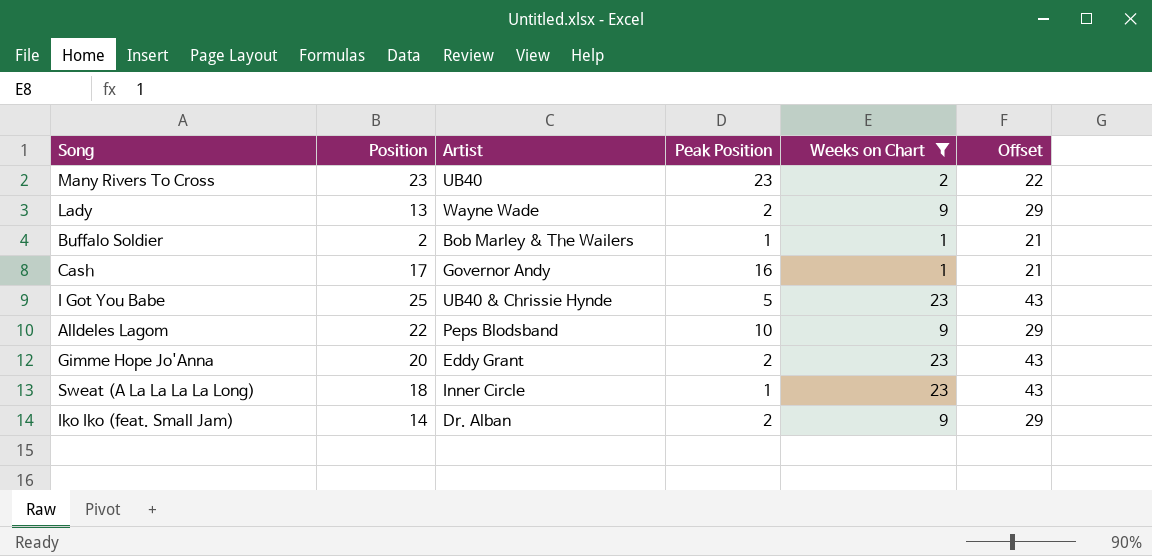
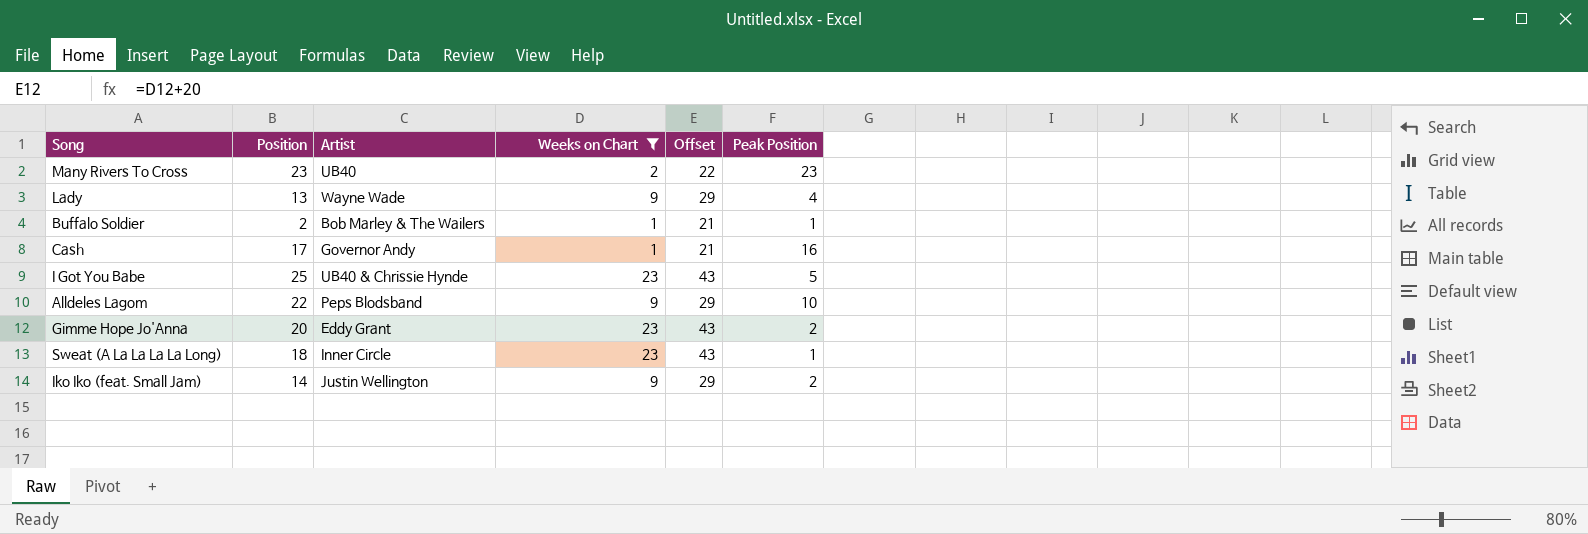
column Peak Position | position: 4 -> 6
Lady | Peak Position: 2 -> 4
Iko Iko (feat. Small Jam) | Artist: Dr. Alban -> Justin Wellington

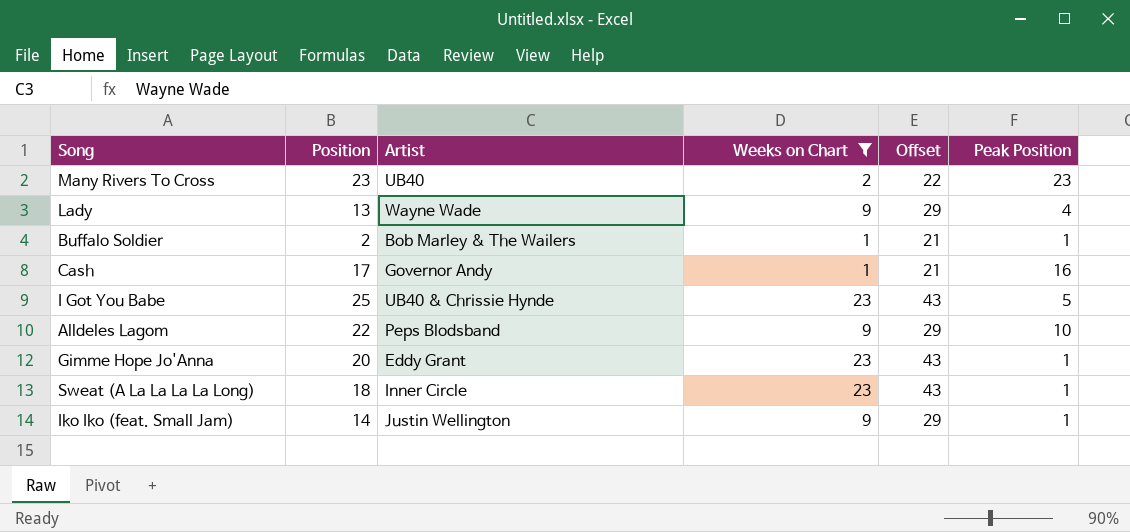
Gimme Hope Jo'Anna | Peak Position: 2 -> 1
Iko Iko (feat. Small Jam) | Peak Position: 2 -> 1

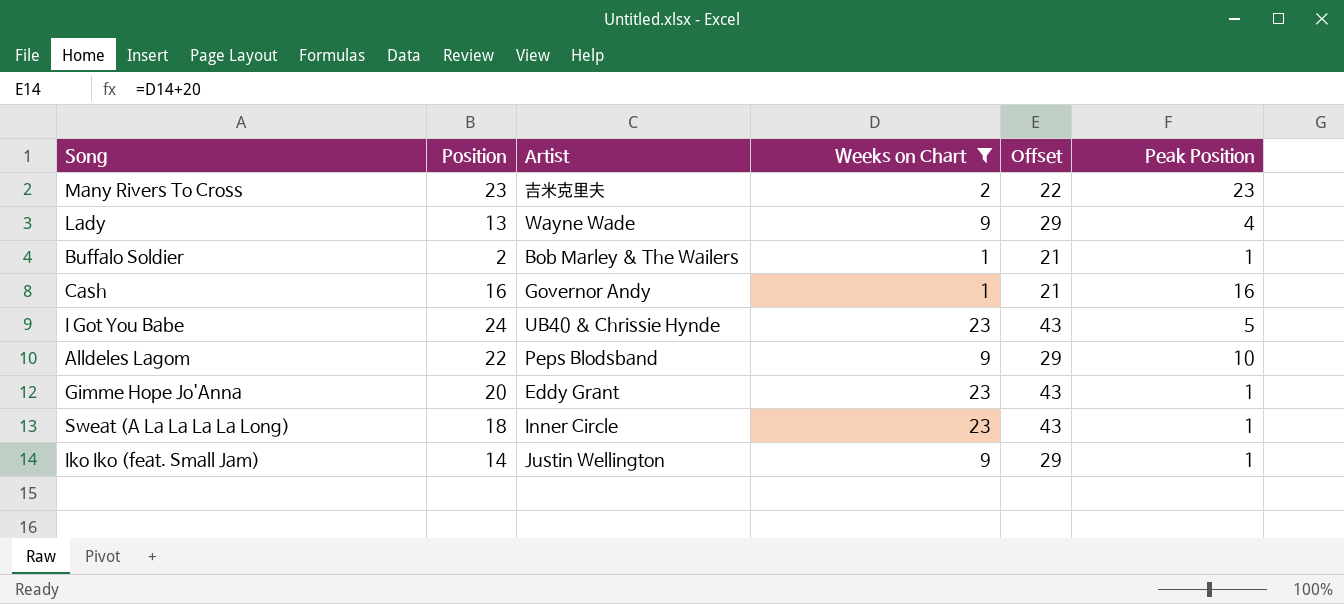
Many Rivers To Cross | Artist: UB40 -> 吉米克里夫
Cash | Position: 17 -> 16
I Got You Babe | Position: 25 -> 24

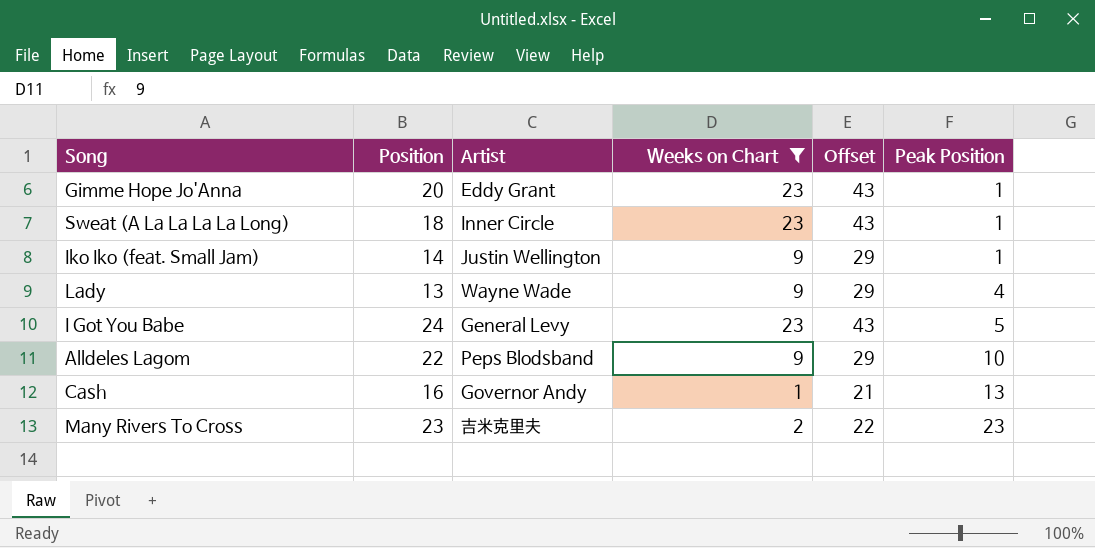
row order: none -> Peak Position ascending
row Buffalo Soldier: 2 | Bob Marley & The Wailers | 1 | 21 | 1 -> none
I Got You Babe | Artist: UB40 & Chrissie Hynde -> General Levy
Cash | Peak Position: 16 -> 13

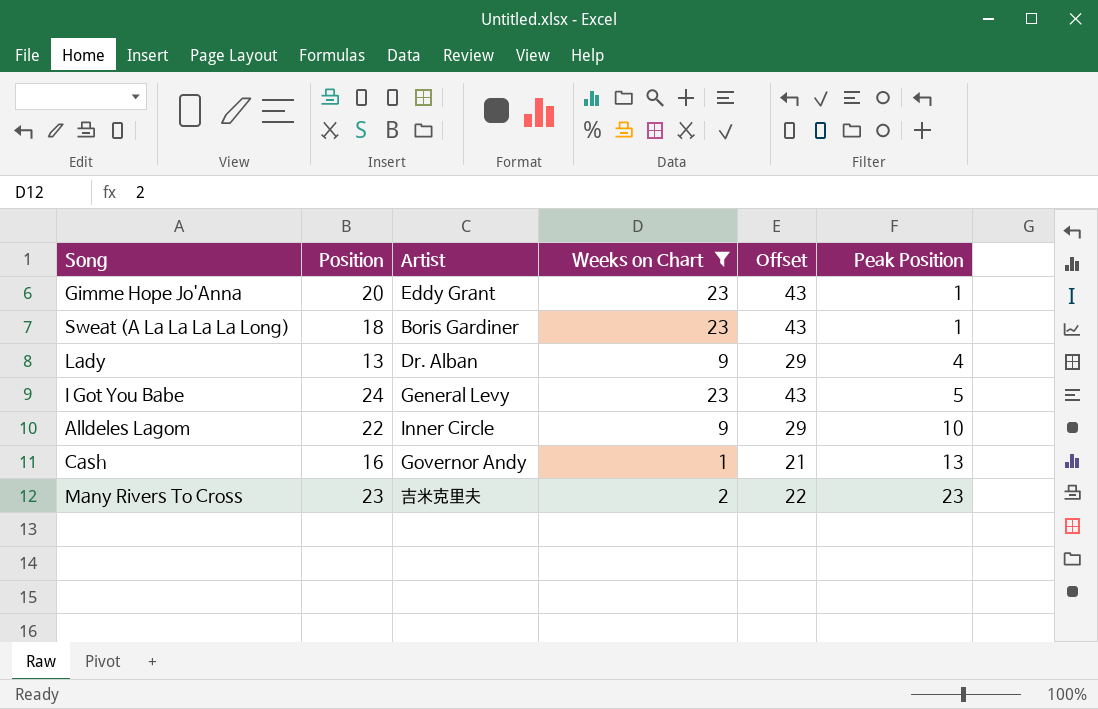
row Iko Iko (feat. Small Jam): 14 | Justin Wellington | 9 | 29 | 1 -> none
Sweat (A La La La La Long) | Artist: Inner Circle -> Boris Gardiner
Lady | Artist: Wayne Wade -> Dr. Alban
Alldeles Lagom | Artist: Peps Blodsband -> Inner Circle

